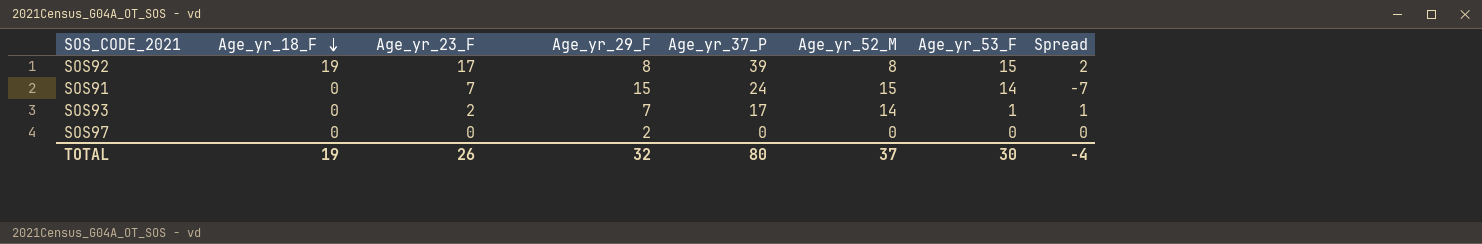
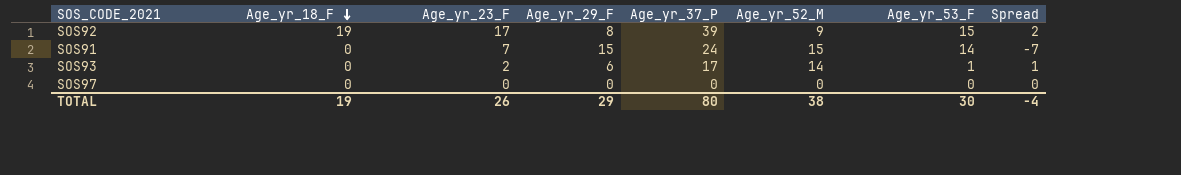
SOS92 | Age_yr_52_M: 8 -> 9
SOS93 | Age_yr_29_F: 7 -> 6
SOS97 | Age_yr_29_F: 2 -> 0
TOTAL | Age_yr_29_F: 32 -> 29
TOTAL | Age_yr_52_M: 37 -> 38

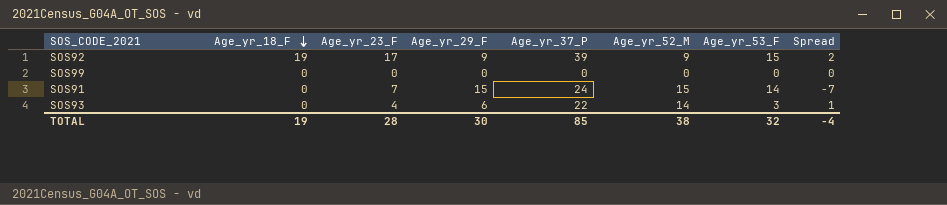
row SOS97: 0 | 0 | 0 | 0 | 0 | 0 | 0 -> none
SOS92 | Age_yr_29_F: 8 -> 9
row SOS99: none -> 0 | 0 | 0 | 0 | 0 | 0 | 0
SOS93 | Age_yr_23_F: 2 -> 4
SOS93 | Age_yr_37_P: 17 -> 22
SOS93 | Age_yr_53_F: 1 -> 3
TOTAL | Age_yr_23_F: 26 -> 28
TOTAL | Age_yr_29_F: 29 -> 30
TOTAL | Age_yr_37_P: 80 -> 85
TOTAL | Age_yr_53_F: 30 -> 32

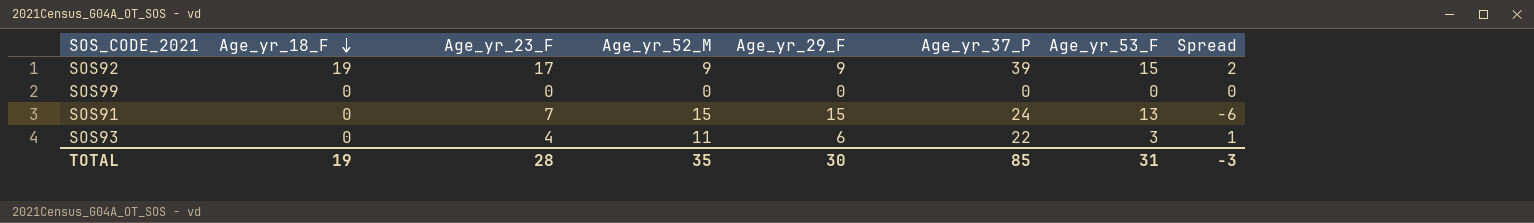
column Age_yr_52_M | position: 6 -> 4
SOS91 | Age_yr_53_F: 14 -> 13
SOS91 | Spread: -7 -> -6
SOS93 | Age_yr_52_M: 14 -> 11
TOTAL | Age_yr_52_M: 38 -> 35
TOTAL | Age_yr_53_F: 32 -> 31
TOTAL | Spread: -4 -> -3

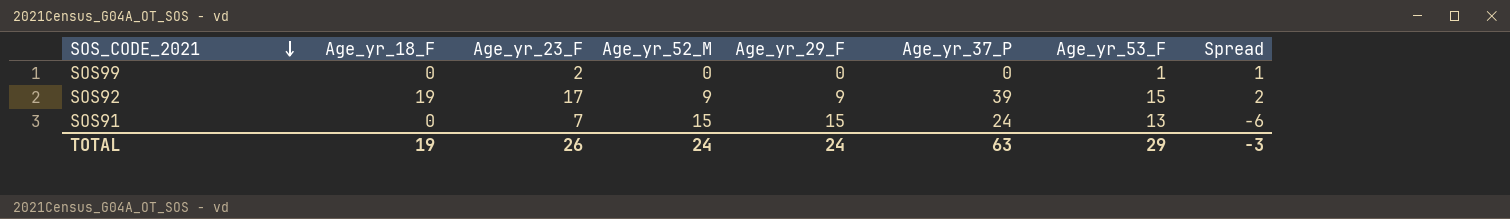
row order: Age_yr_18_F descending -> SOS_CODE_2021 descending
row SOS93: 0 | 4 | 11 | 6 | 22 | 3 | 1 -> none
SOS99 | Age_yr_23_F: 0 -> 2
SOS99 | Age_yr_53_F: 0 -> 1
SOS99 | Spread: 0 -> 1
TOTAL | Age_yr_23_F: 28 -> 26
TOTAL | Age_yr_52_M: 35 -> 24
TOTAL | Age_yr_29_F: 30 -> 24
TOTAL | Age_yr_37_P: 85 -> 63
TOTAL | Age_yr_53_F: 31 -> 29

